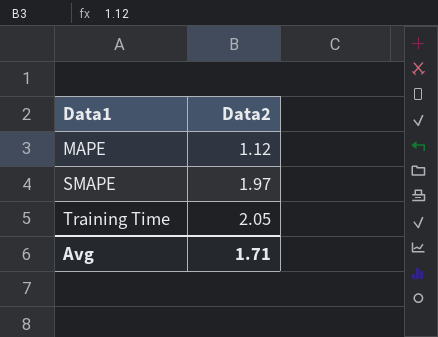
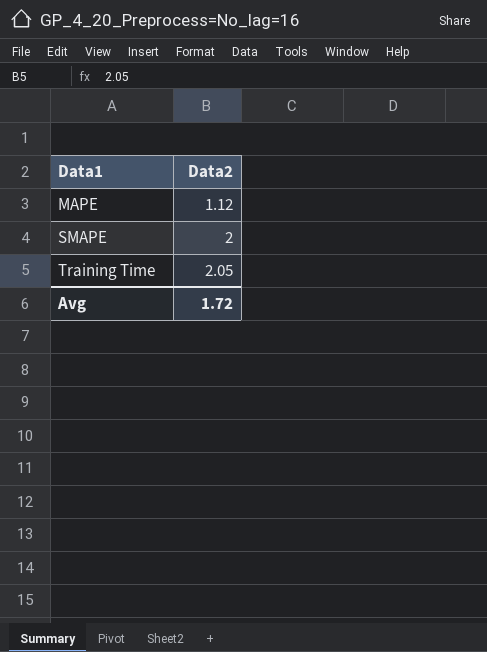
SMAPE | Data2: 1.97 -> 2
Avg | Data2: 1.71 -> 1.72

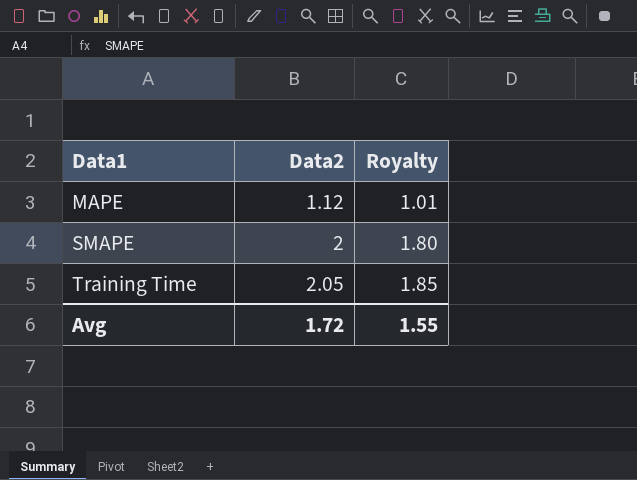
column Royalty | formula: none -> [Data2] * 0.9

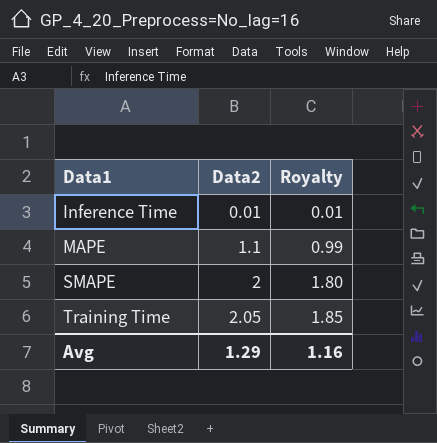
row Inference Time: none -> 0.01 | 0.01
MAPE | Data2: 1.12 -> 1.1
MAPE | Royalty: 1.01 -> 0.99
Avg | Data2: 1.72 -> 1.29
Avg | Royalty: 1.55 -> 1.16

